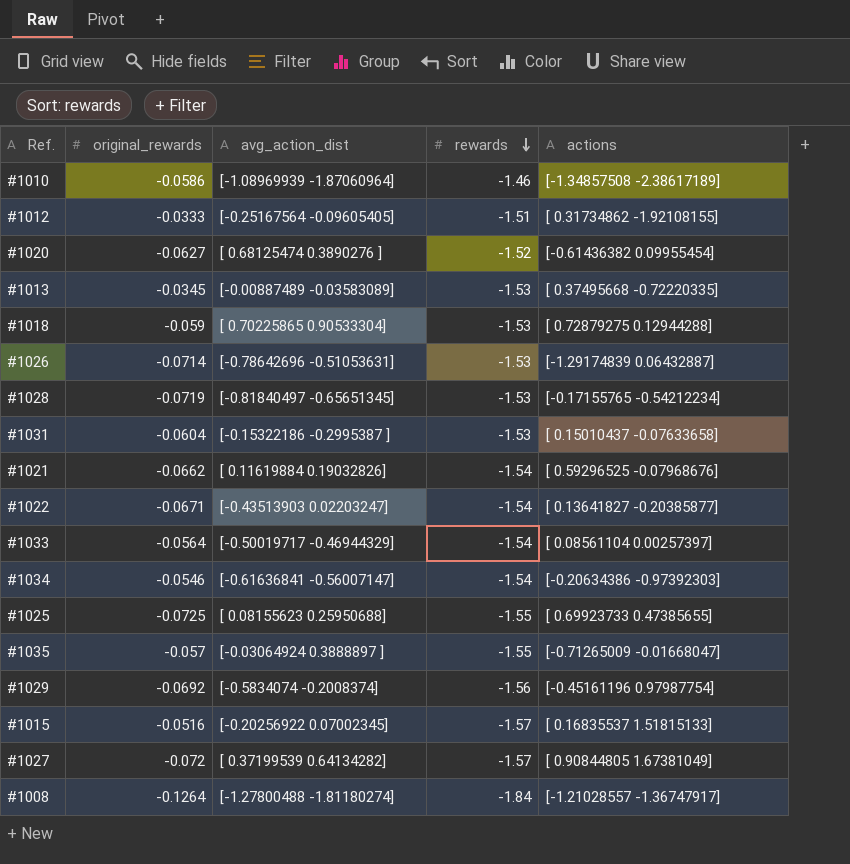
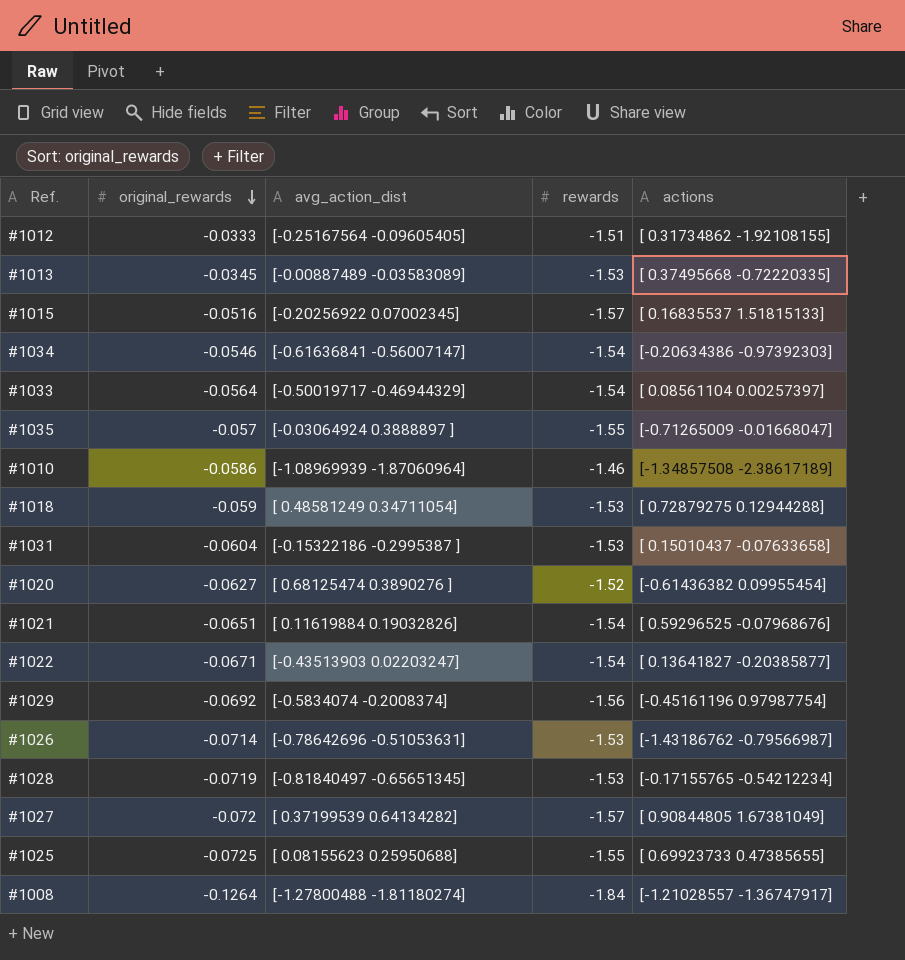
row order: rewards descending -> original_rewards descending
#1018 | avg_action_dist: [ 0.70225865 0.90533304] -> [ 0.48581249 0.34711054]
#1021 | original_rewards: -0.0662 -> -0.0651
#1026 | actions: [-1.29174839 0.06432887] -> [-1.43186762 -0.79566987]

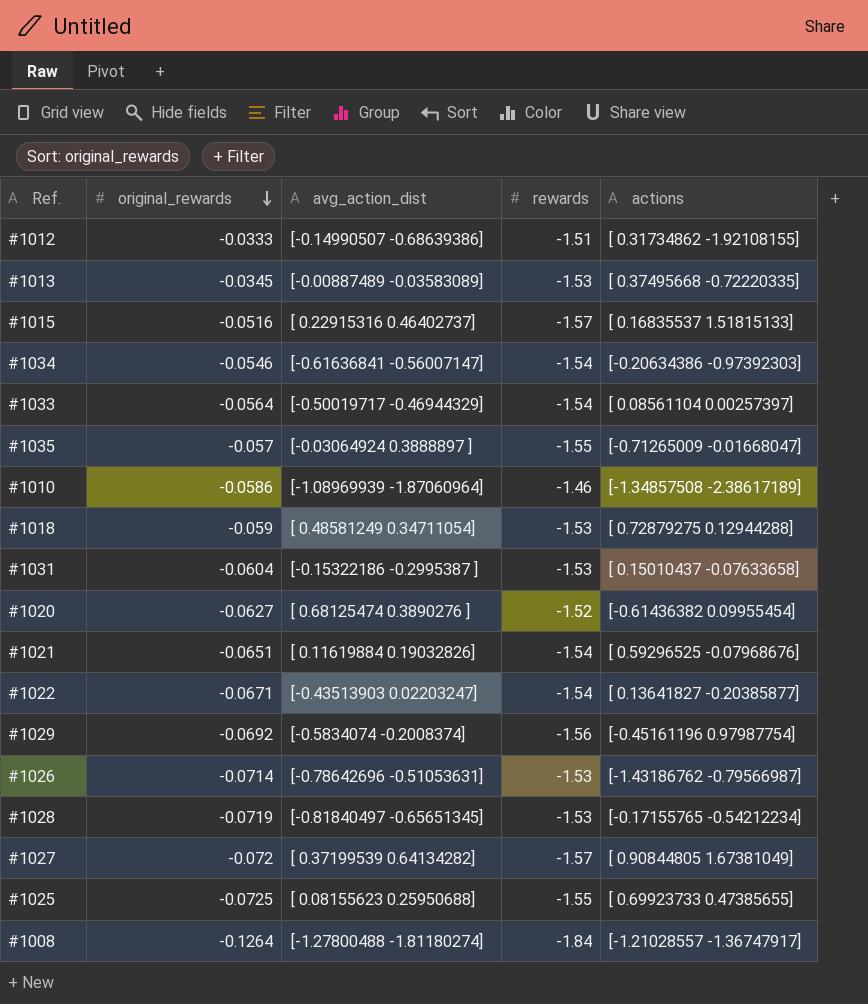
#1012 | avg_action_dist: [-0.25167564 -0.09605405] -> [-0.14990507 -0.68639386]
#1015 | avg_action_dist: [-0.20256922 0.07002345] -> [ 0.22915316 0.46402737]

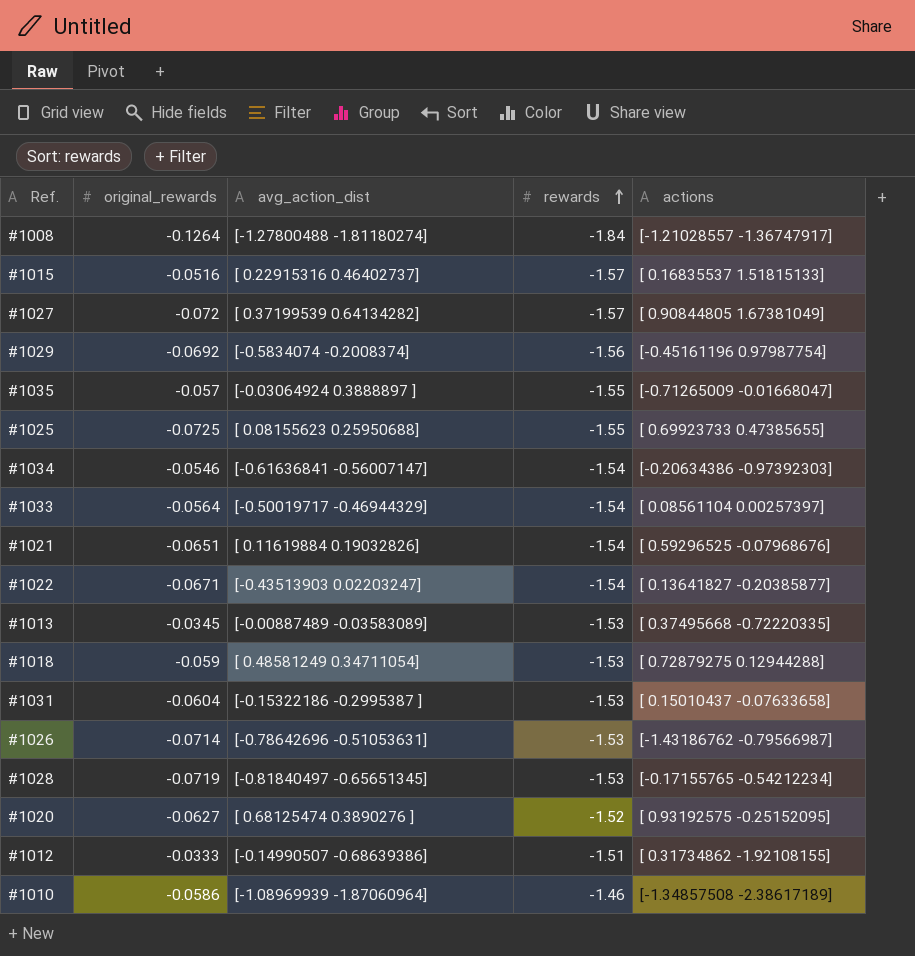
row order: original_rewards descending -> rewards ascending
#1020 | actions: [-0.61436382 0.09955454] -> [ 0.93192575 -0.25152095]

